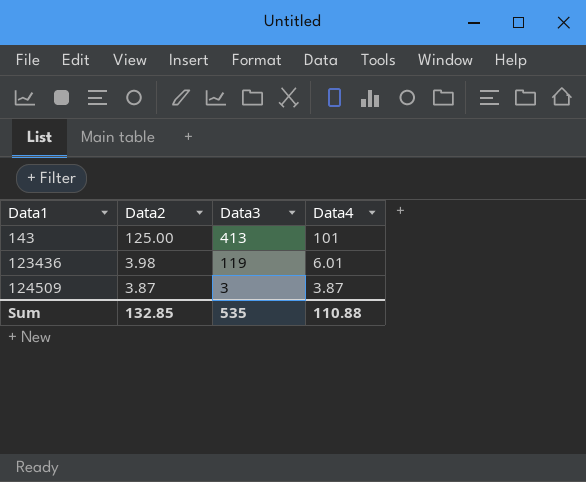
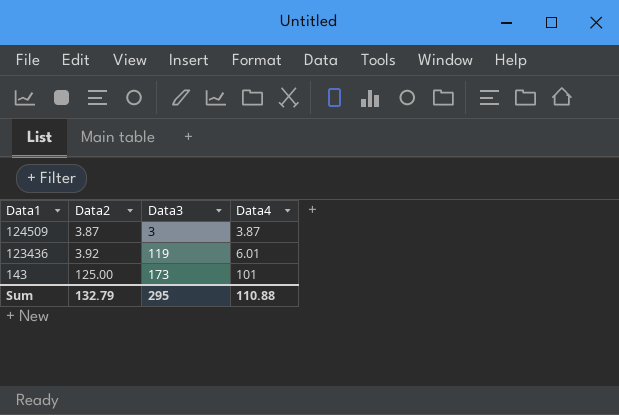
row order: Data1 ascending -> Data1 descending
123436 | Data2: 3.98 -> 3.92
143 | Data3: 413 -> 173
Sum | Data2: 132.85 -> 132.79
Sum | Data3: 535 -> 295

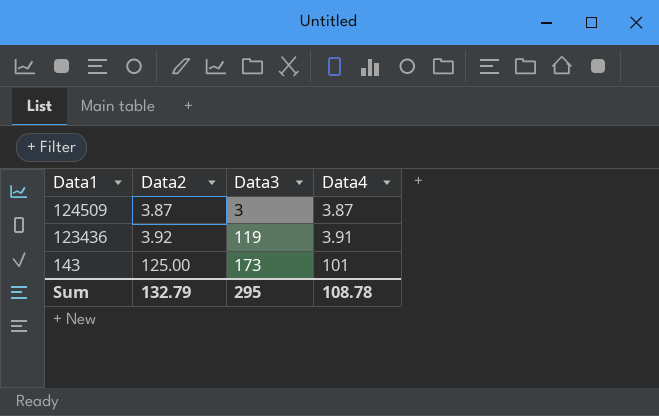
123436 | Data4: 6.01 -> 3.91
Sum | Data4: 110.88 -> 108.78

